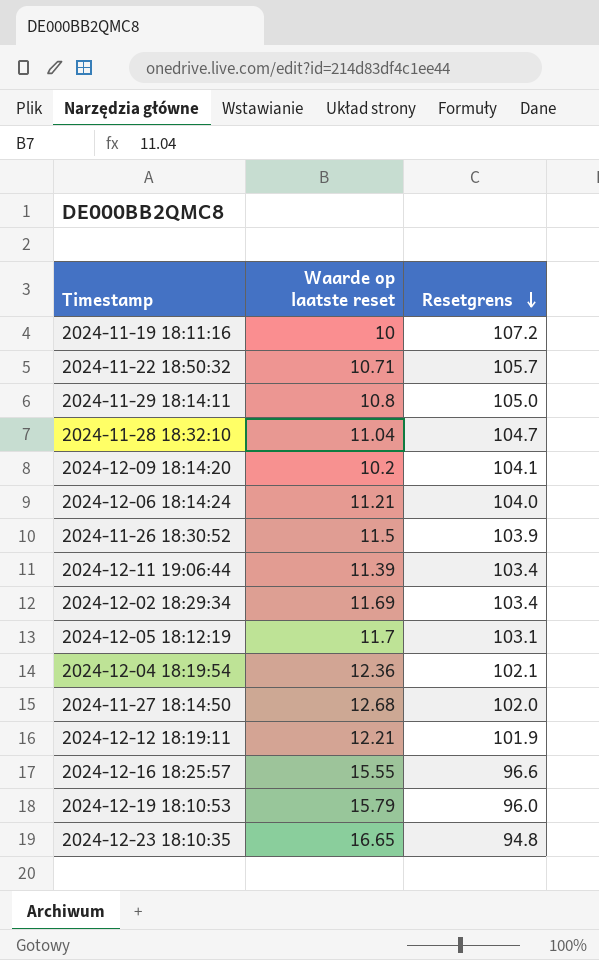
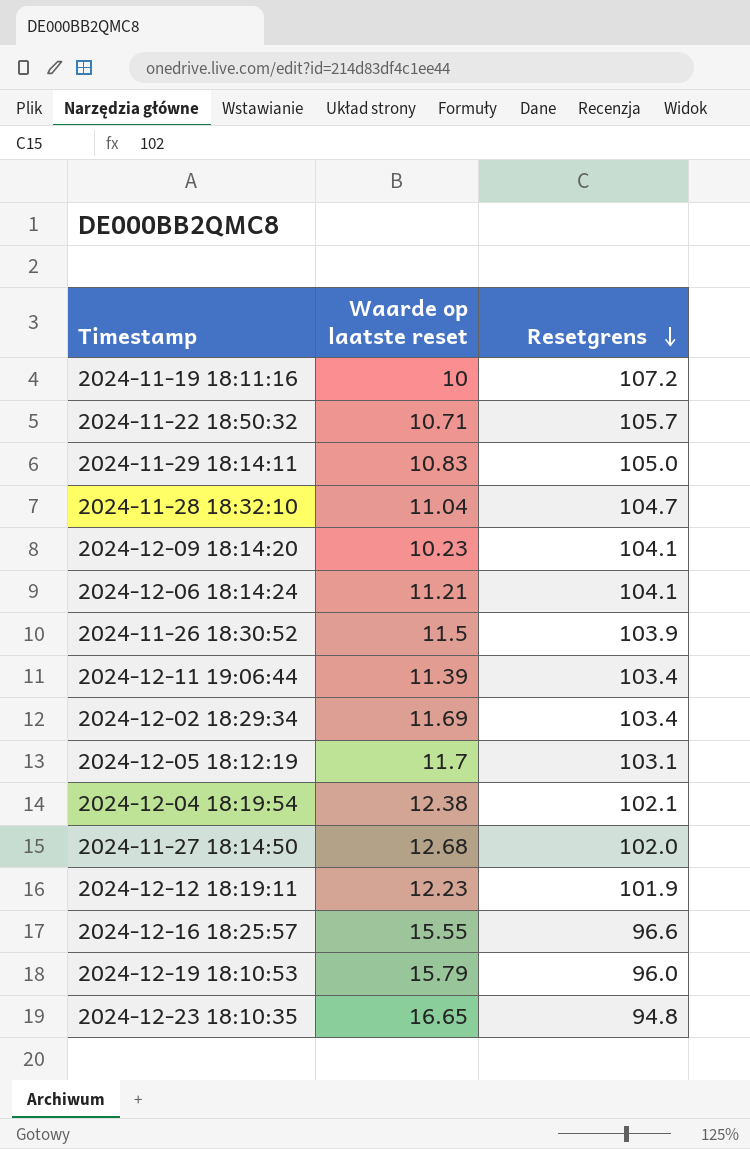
2024-11-29 18:14:11 | Waarde op laatste reset: 10.8 -> 10.83
2024-12-09 18:14:20 | Waarde op laatste reset: 10.2 -> 10.23
2024-12-06 18:14:24 | Resetgrens: 104.0 -> 104.1
2024-12-04 18:19:54 | Waarde op laatste reset: 12.36 -> 12.38
2024-12-12 18:19:11 | Waarde op laatste reset: 12.21 -> 12.23

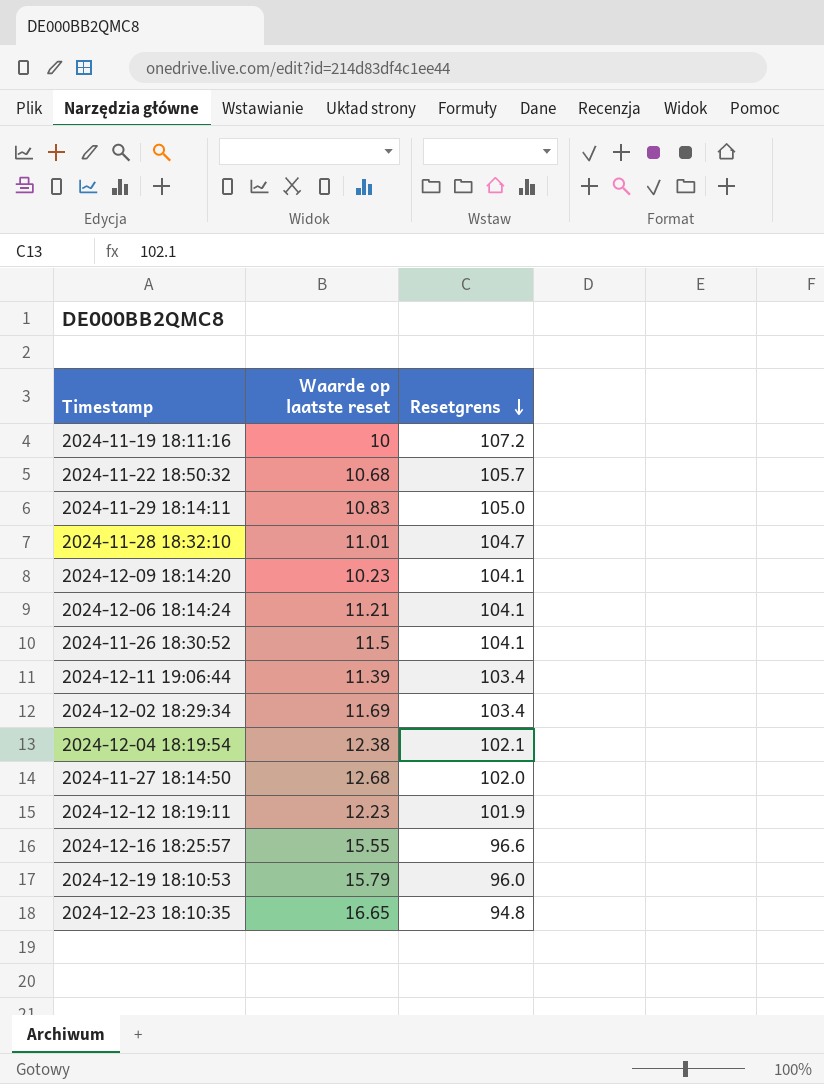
row 2024-12-05 18:12:19: 11.7 | 103.1 -> none
2024-11-22 18:50:32 | Waarde op laatste reset: 10.71 -> 10.68
2024-11-28 18:32:10 | Waarde op laatste reset: 11.04 -> 11.01
2024-11-26 18:30:52 | Resetgrens: 103.9 -> 104.1

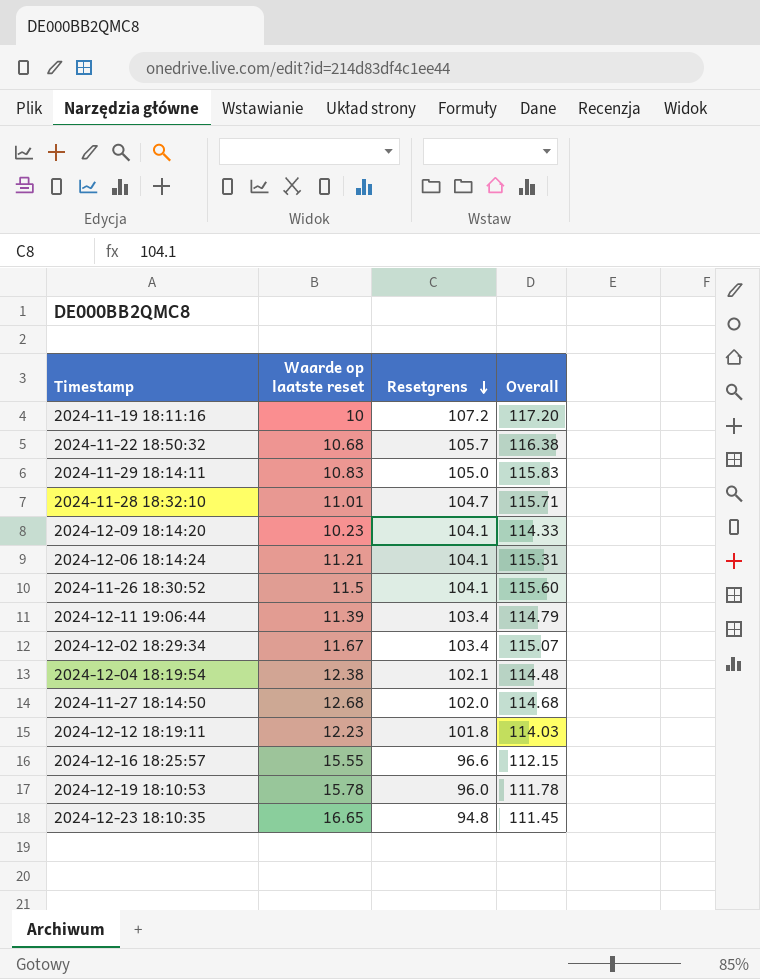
column Overall | formula: none -> [Waarde op laatste reset] + [Resetgrens]
2024-12-02 18:29:34 | Waarde op laatste reset: 11.69 -> 11.67
2024-12-12 18:19:11 | Resetgrens: 101.9 -> 101.8
2024-12-19 18:10:53 | Waarde op laatste reset: 15.79 -> 15.78

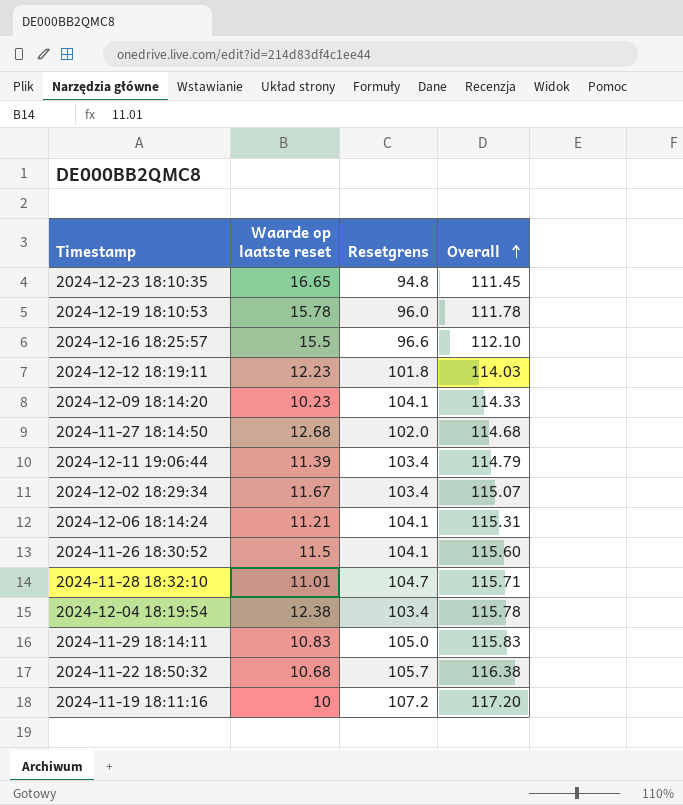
row order: Resetgrens descending -> Overall ascending
2024-12-16 18:25:57 | Waarde op laatste reset: 15.55 -> 15.5
2024-12-16 18:25:57 | Overall: 112.15 -> 112.10
2024-12-04 18:19:54 | Resetgrens: 102.1 -> 103.4
2024-12-04 18:19:54 | Overall: 114.48 -> 115.78

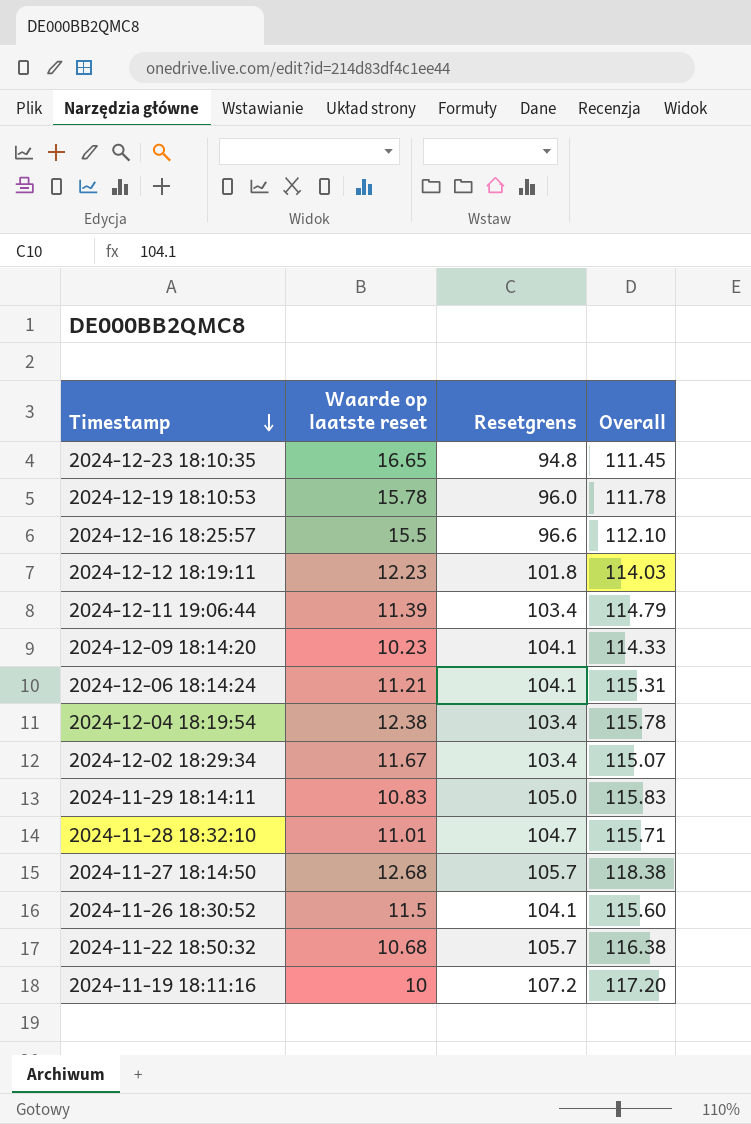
row order: Overall ascending -> Timestamp descending
2024-11-27 18:14:50 | Resetgrens: 102.0 -> 105.7
2024-11-27 18:14:50 | Overall: 114.68 -> 118.38

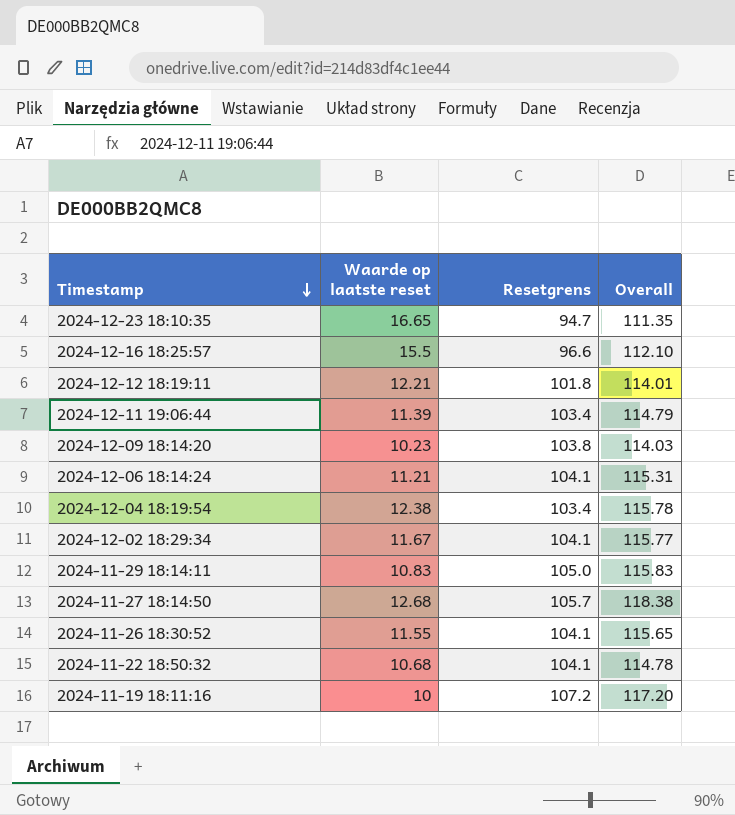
row 2024-12-19 18:10:53: 15.78 | 96.0 | 111.78 -> none
row 2024-11-28 18:32:10: 11.01 | 104.7 | 115.71 -> none
2024-12-23 18:10:35 | Resetgrens: 94.8 -> 94.7
2024-12-23 18:10:35 | Overall: 111.45 -> 111.35
2024-12-12 18:19:11 | Waarde op laatste reset: 12.23 -> 12.21
2024-12-12 18:19:11 | Overall: 114.03 -> 114.01
2024-12-09 18:14:20 | Resetgrens: 104.1 -> 103.8
2024-12-09 18:14:20 | Overall: 114.33 -> 114.03
2024-12-02 18:29:34 | Resetgrens: 103.4 -> 104.1
2024-12-02 18:29:34 | Overall: 115.07 -> 115.77
2024-11-26 18:30:52 | Waarde op laatste reset: 11.5 -> 11.55
2024-11-26 18:30:52 | Overall: 115.60 -> 115.65
2024-11-22 18:50:32 | Resetgrens: 105.7 -> 104.1
2024-11-22 18:50:32 | Overall: 116.38 -> 114.78

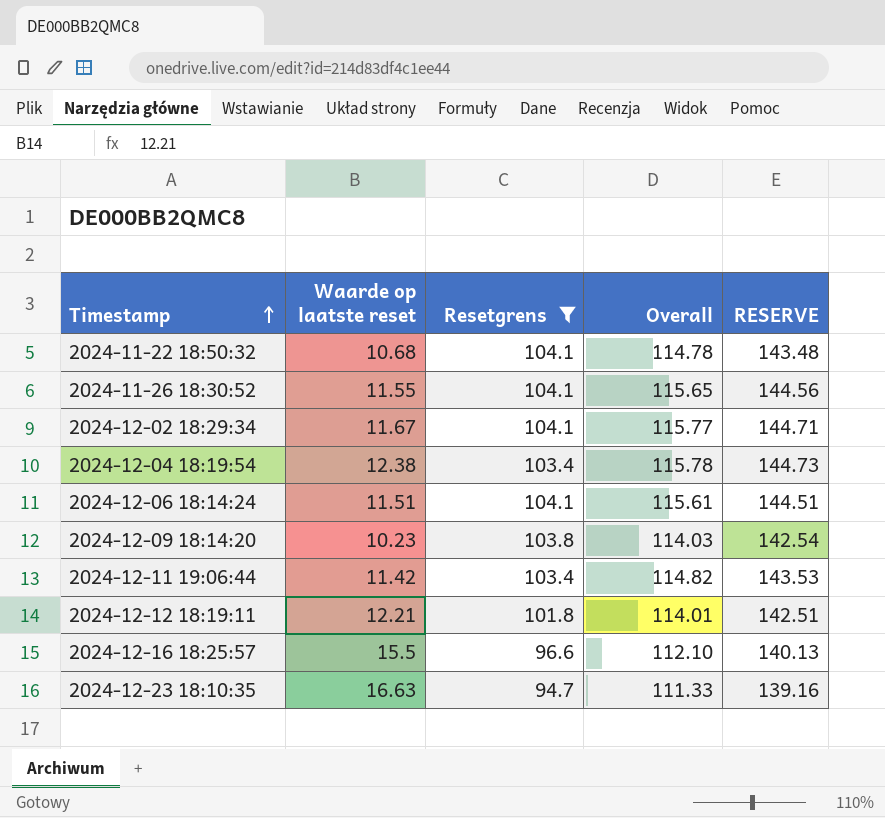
filter: none -> Resetgrens <= 104.1
row order: Timestamp descending -> Timestamp ascending
column RESERVE | formula: none -> [Overall] * 1.25
2024-12-06 18:14:24 | Waarde op laatste reset: 11.21 -> 11.51
2024-12-06 18:14:24 | Overall: 115.31 -> 115.61
2024-12-11 19:06:44 | Waarde op laatste reset: 11.39 -> 11.42
2024-12-11 19:06:44 | Overall: 114.79 -> 114.82
2024-12-23 18:10:35 | Waarde op laatste reset: 16.65 -> 16.63
2024-12-23 18:10:35 | Overall: 111.35 -> 111.33

